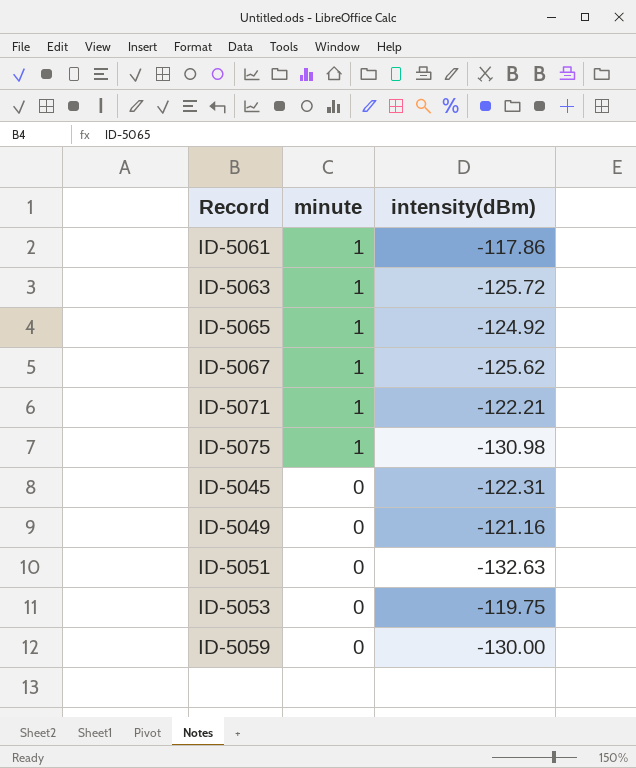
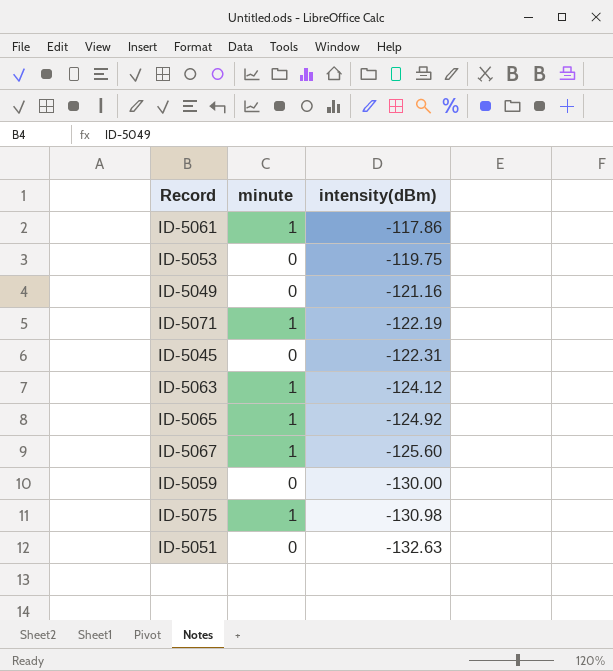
row order: minute descending -> intensity(dBm) descending
ID-5071 | intensity(dBm): -122.21 -> -122.19
ID-5063 | intensity(dBm): -125.72 -> -124.12
ID-5067 | intensity(dBm): -125.62 -> -125.60

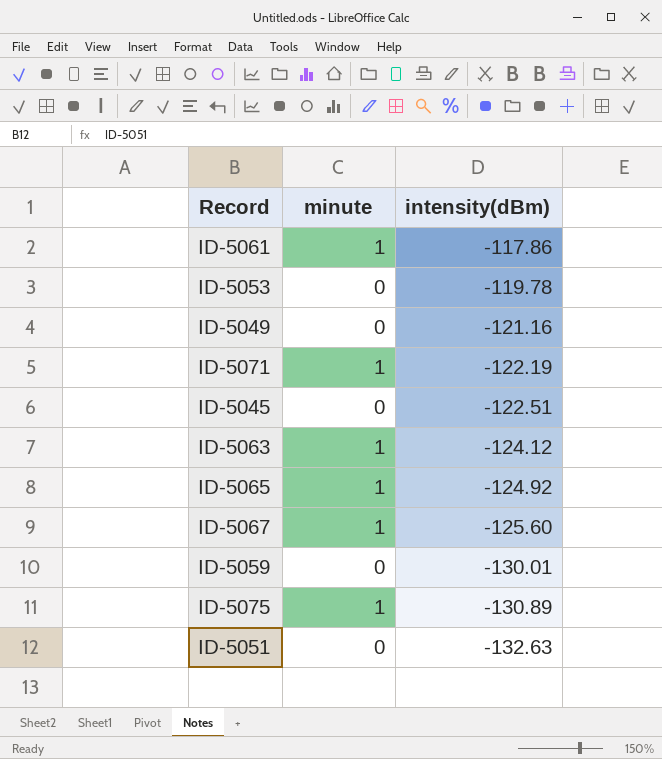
ID-5053 | intensity(dBm): -119.75 -> -119.78
ID-5045 | intensity(dBm): -122.31 -> -122.51
ID-5059 | intensity(dBm): -130.00 -> -130.01
ID-5075 | intensity(dBm): -130.98 -> -130.89

